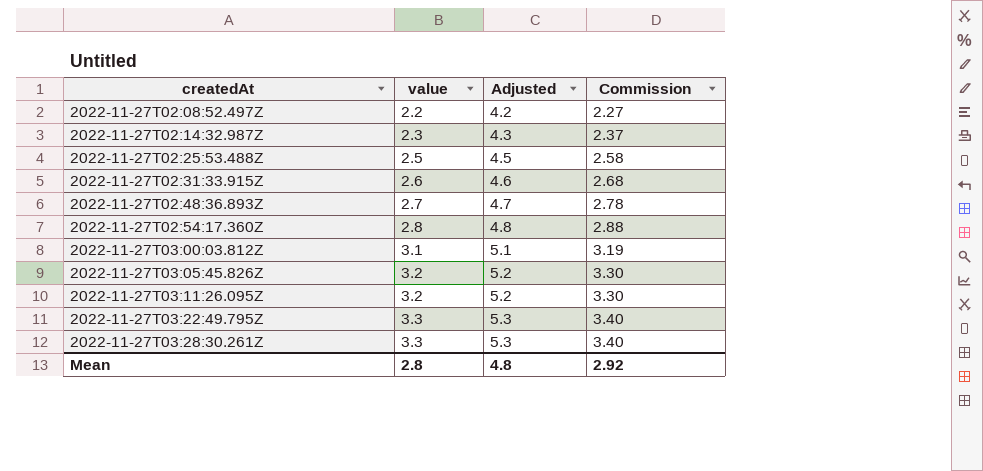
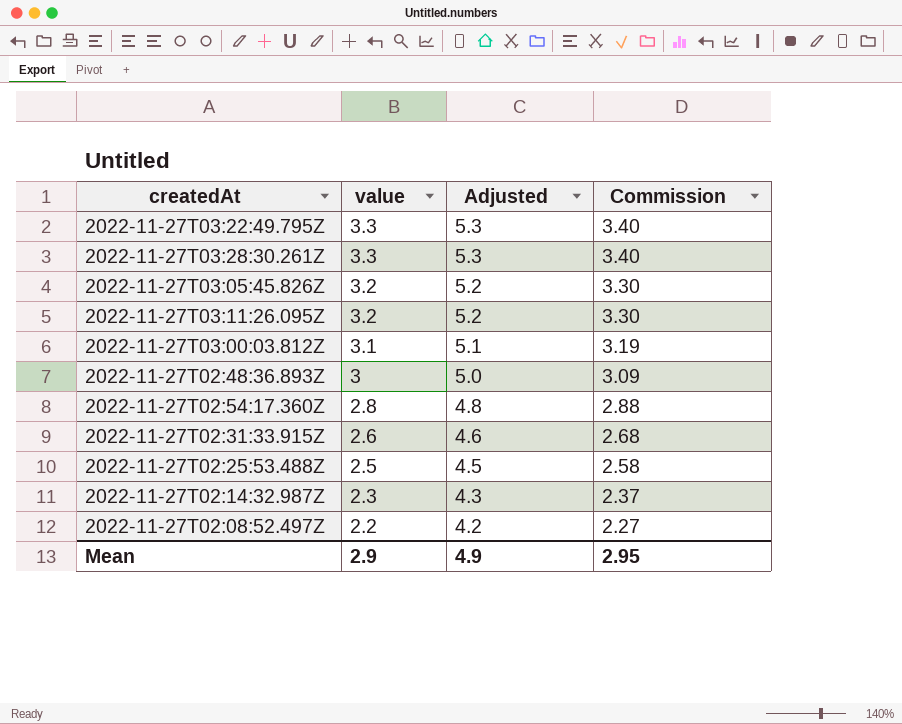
row order: createdAt ascending -> value descending
2022-11-27T02:48:36.893Z | value: 2.7 -> 3
2022-11-27T02:48:36.893Z | Adjusted: 4.7 -> 5.0
2022-11-27T02:48:36.893Z | Commission: 2.78 -> 3.09
Mean | value: 2.8 -> 2.9
Mean | Adjusted: 4.8 -> 4.9
Mean | Commission: 2.92 -> 2.95

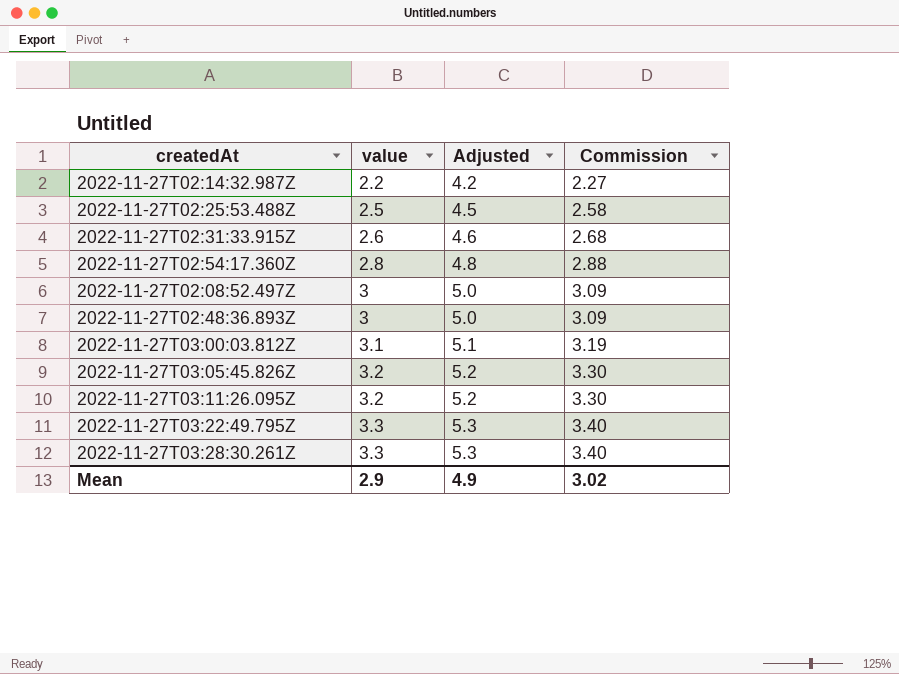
row order: value descending -> value ascending
2022-11-27T02:14:32.987Z | value: 2.3 -> 2.2
2022-11-27T02:14:32.987Z | Adjusted: 4.3 -> 4.2
2022-11-27T02:14:32.987Z | Commission: 2.37 -> 2.27
2022-11-27T02:08:52.497Z | value: 2.2 -> 3
2022-11-27T02:08:52.497Z | Adjusted: 4.2 -> 5.0
2022-11-27T02:08:52.497Z | Commission: 2.27 -> 3.09
Mean | Commission: 2.95 -> 3.02

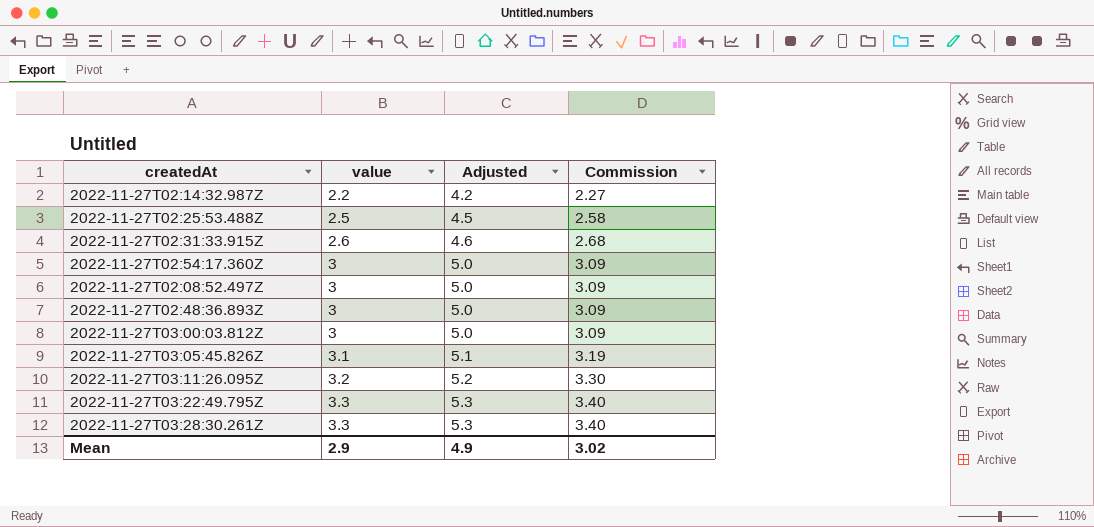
2022-11-27T02:54:17.360Z | value: 2.8 -> 3
2022-11-27T02:54:17.360Z | Adjusted: 4.8 -> 5.0
2022-11-27T02:54:17.360Z | Commission: 2.88 -> 3.09
2022-11-27T03:00:03.812Z | value: 3.1 -> 3
2022-11-27T03:00:03.812Z | Adjusted: 5.1 -> 5.0
2022-11-27T03:00:03.812Z | Commission: 3.19 -> 3.09
2022-11-27T03:05:45.826Z | value: 3.2 -> 3.1
2022-11-27T03:05:45.826Z | Adjusted: 5.2 -> 5.1
2022-11-27T03:05:45.826Z | Commission: 3.30 -> 3.19

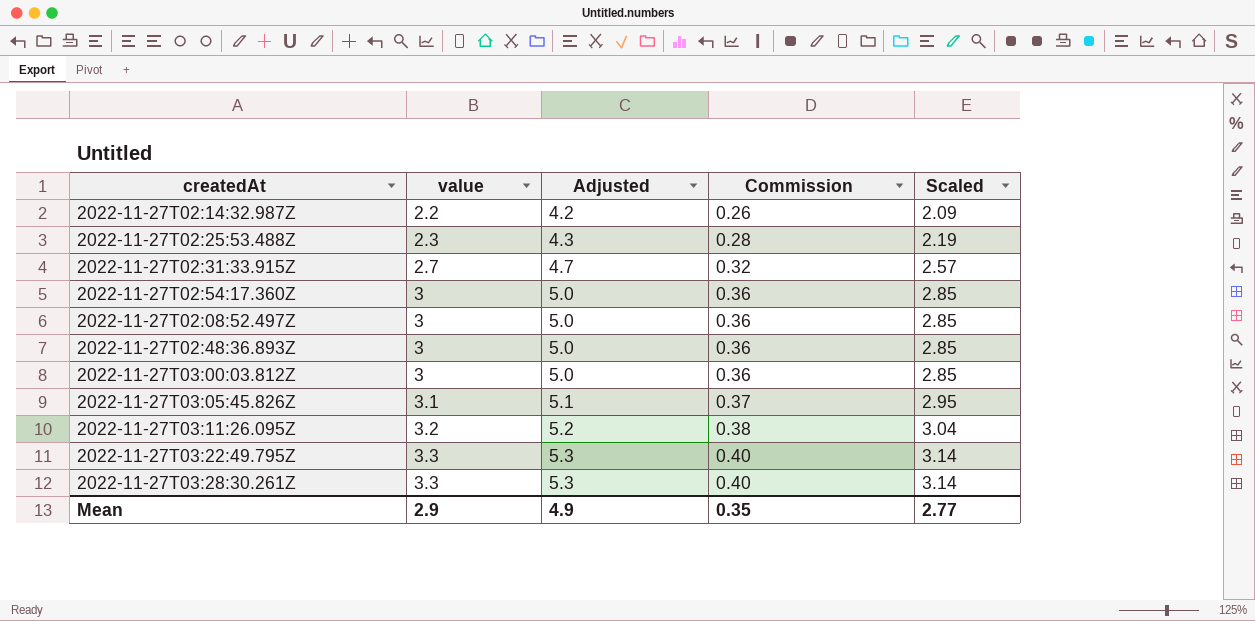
column Commission | formula: [value] * 1.03 -> [value] * 0.12
column Scaled | formula: none -> [value] * 0.95
2022-11-27T02:25:53.488Z | value: 2.5 -> 2.3
2022-11-27T02:25:53.488Z | Adjusted: 4.5 -> 4.3
2022-11-27T02:31:33.915Z | value: 2.6 -> 2.7
2022-11-27T02:31:33.915Z | Adjusted: 4.6 -> 4.7
Mean | Commission: 3.02 -> 0.35

